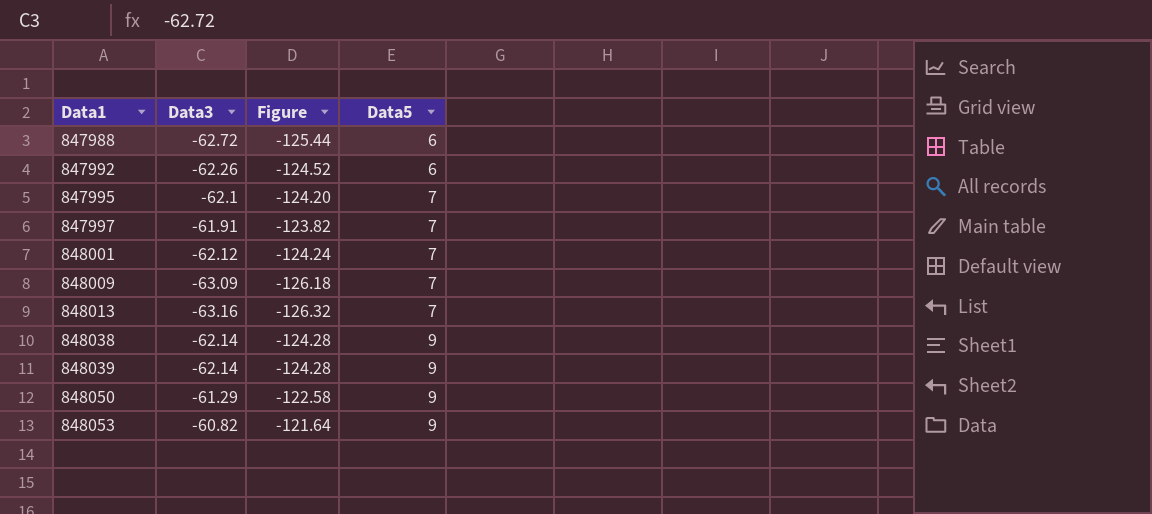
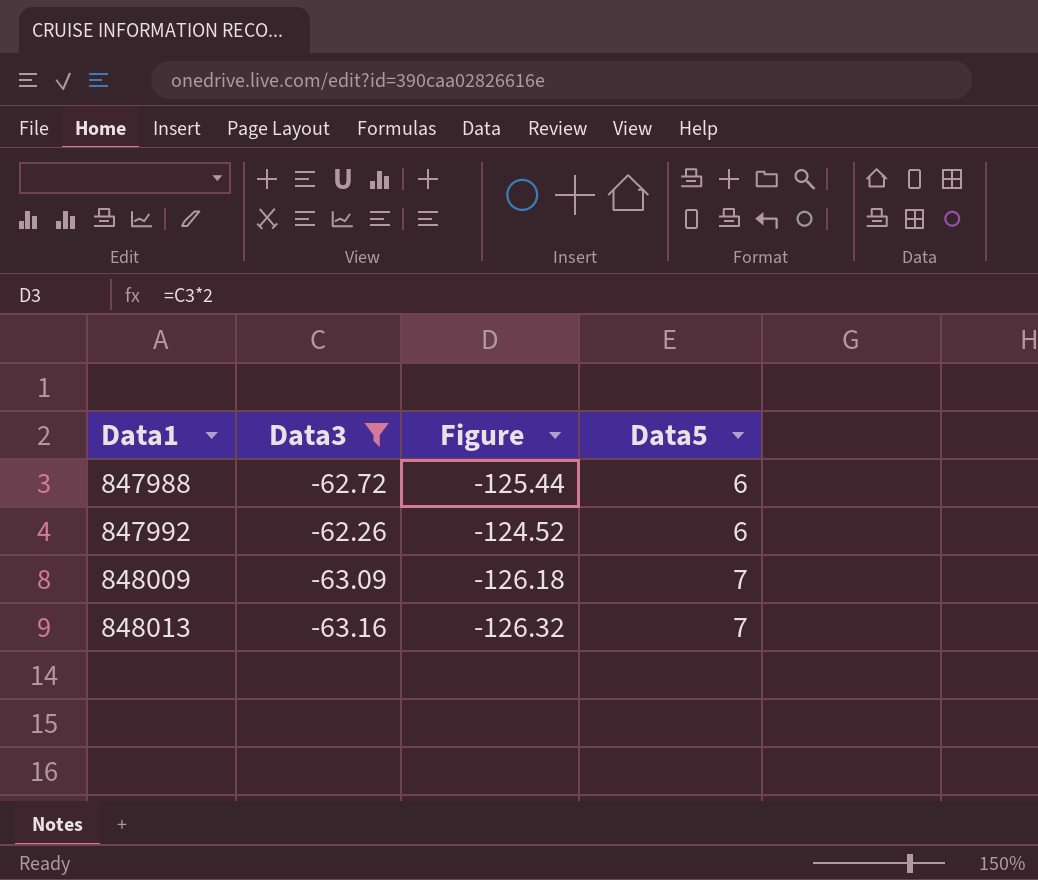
filter: none -> Data3 <= -62.26

